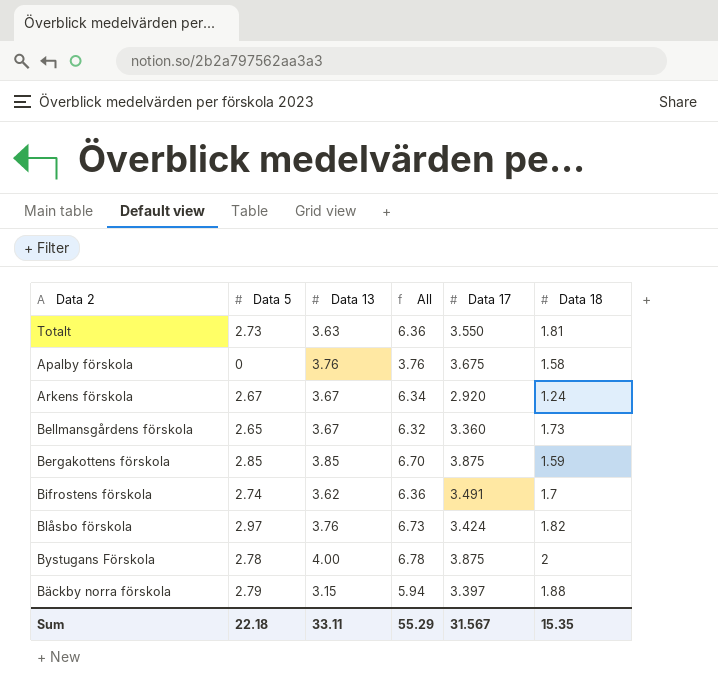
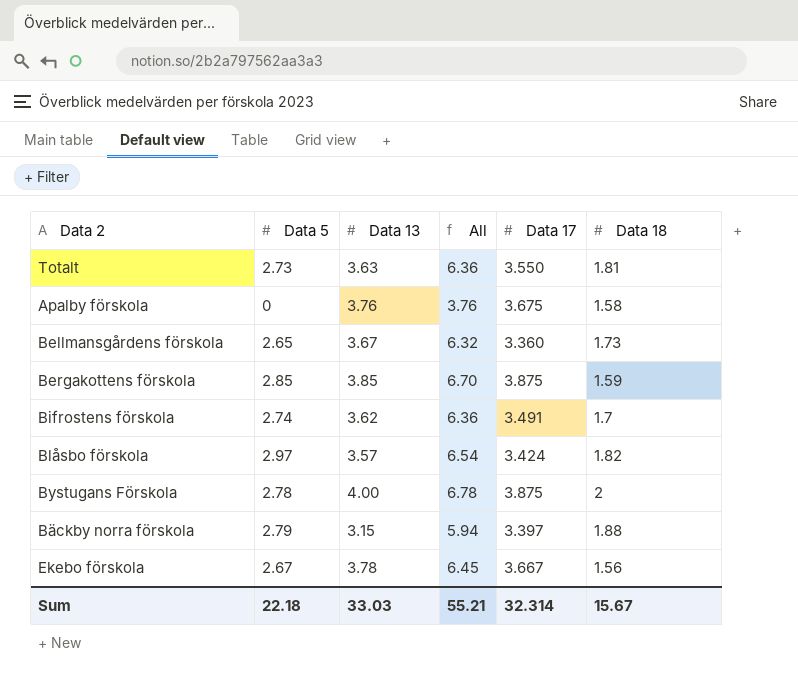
row Arkens förskola: 2.67 | 3.67 | 6.34 | 2.920 | 1.24 -> none
Blåsbo förskola | Data 13: 3.76 -> 3.57
Blåsbo förskola | All: 6.73 -> 6.54
row Ekebo förskola: none -> 2.67 | 3.78 | 6.45 | 3.667 | 1.56
Sum | Data 13: 33.11 -> 33.03
Sum | All: 55.29 -> 55.21
Sum | Data 17: 31.567 -> 32.314
Sum | Data 18: 15.35 -> 15.67

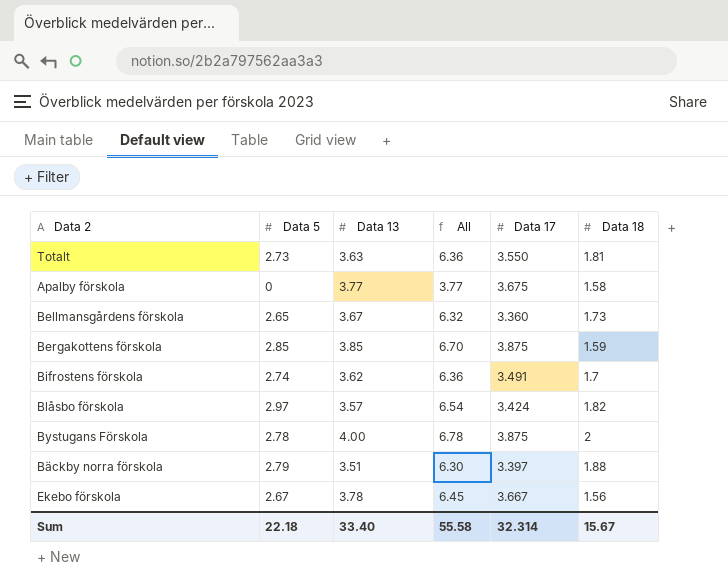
Apalby förskola | Data 13: 3.76 -> 3.77
Apalby förskola | All: 3.76 -> 3.77
Bäckby norra förskola | Data 13: 3.15 -> 3.51
Bäckby norra förskola | All: 5.94 -> 6.30
Sum | Data 13: 33.03 -> 33.40
Sum | All: 55.21 -> 55.58

